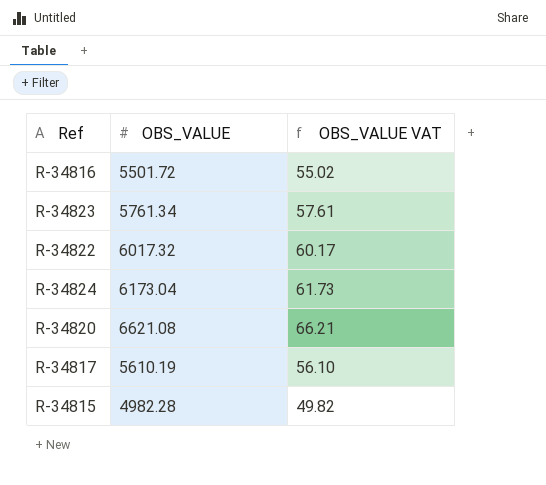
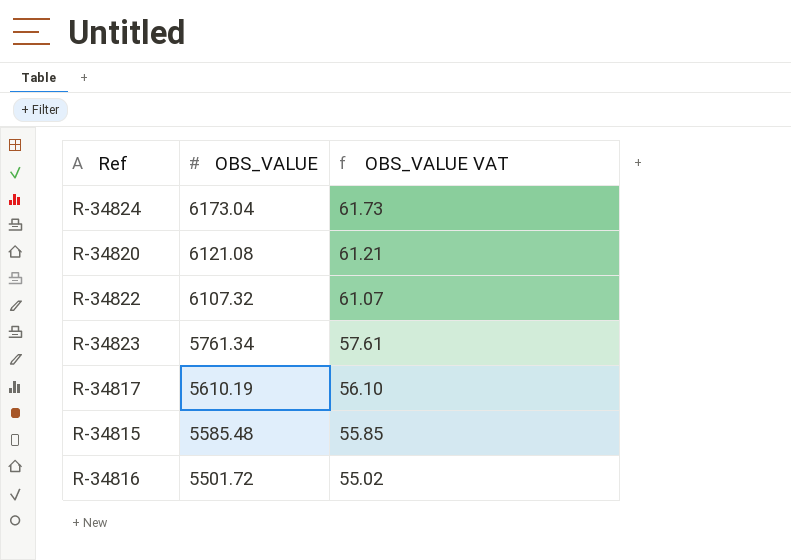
row order: none -> OBS_VALUE descending
R-34820 | OBS_VALUE: 6621.08 -> 6121.08
R-34820 | OBS_VALUE VAT: 66.21 -> 61.21
R-34822 | OBS_VALUE: 6017.32 -> 6107.32
R-34822 | OBS_VALUE VAT: 60.17 -> 61.07
R-34815 | OBS_VALUE: 4982.28 -> 5585.48
R-34815 | OBS_VALUE VAT: 49.82 -> 55.85

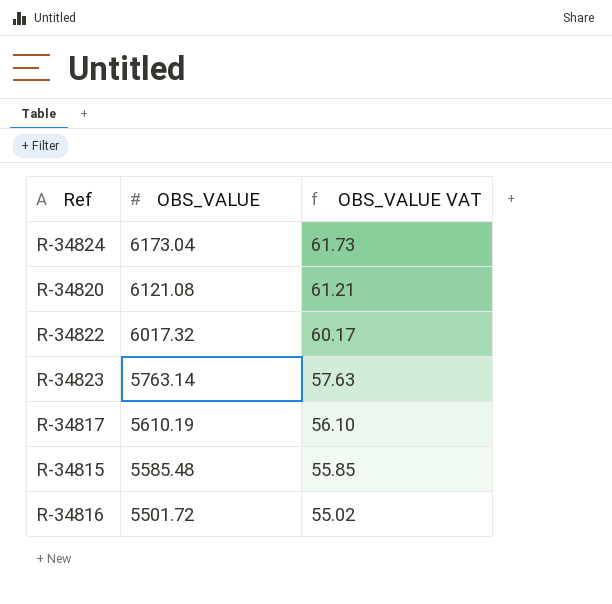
R-34822 | OBS_VALUE: 6107.32 -> 6017.32
R-34822 | OBS_VALUE VAT: 61.07 -> 60.17
R-34823 | OBS_VALUE: 5761.34 -> 5763.14
R-34823 | OBS_VALUE VAT: 57.61 -> 57.63

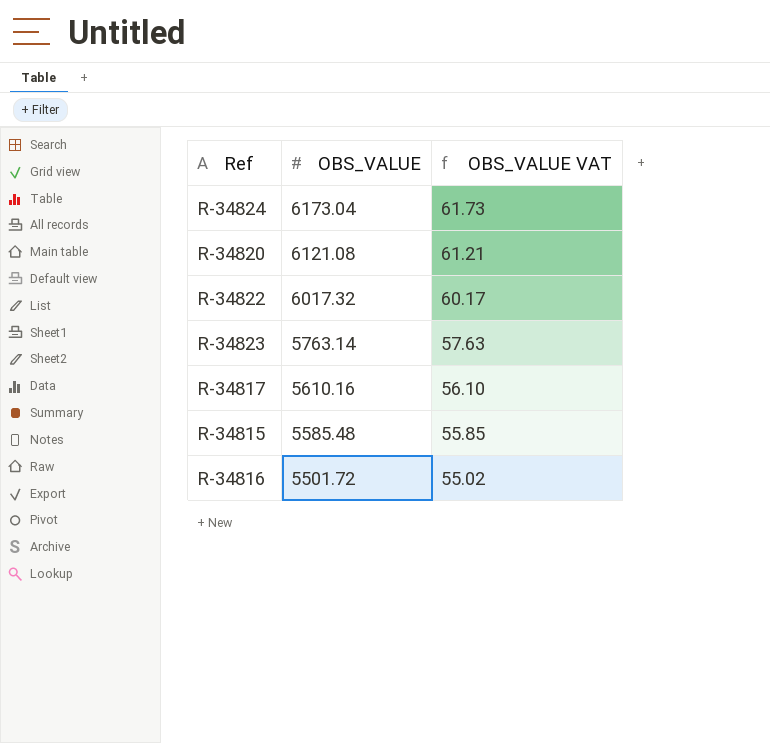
R-34817 | OBS_VALUE: 5610.19 -> 5610.16

